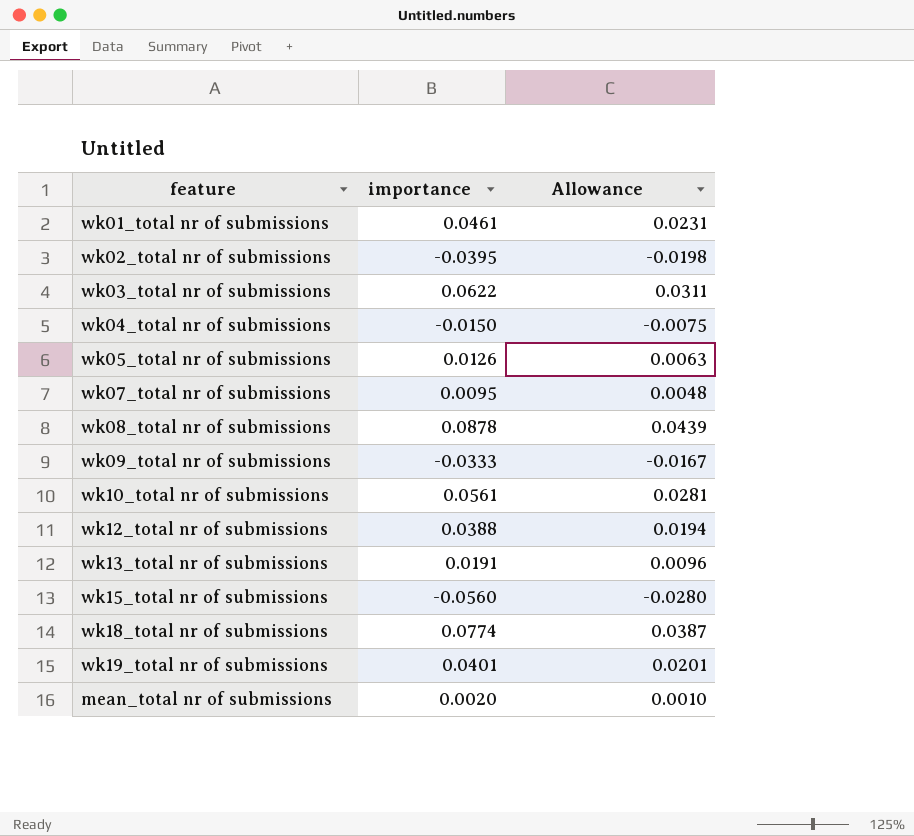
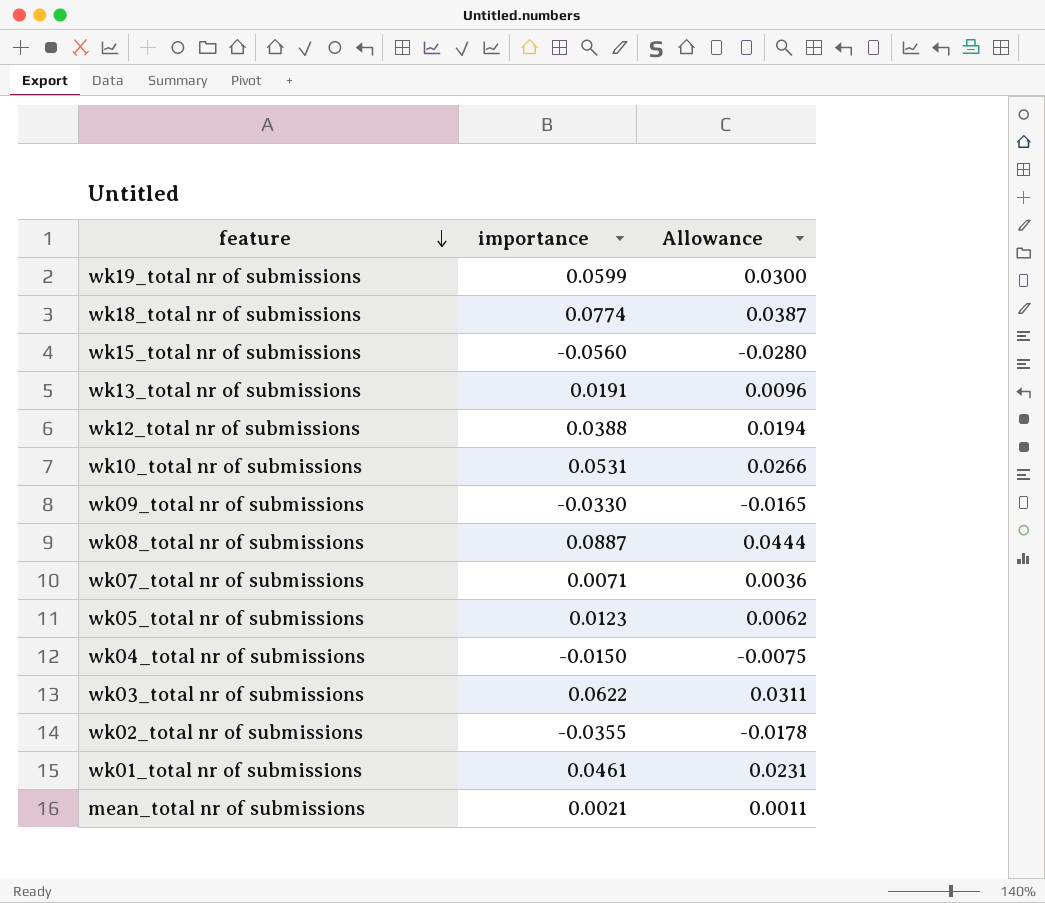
row order: none -> feature descending
wk19_total nr of submissions | importance: 0.0401 -> 0.0599
wk19_total nr of submissions | Allowance: 0.0201 -> 0.0300
wk10_total nr of submissions | importance: 0.0561 -> 0.0531
wk10_total nr of submissions | Allowance: 0.0281 -> 0.0266
wk09_total nr of submissions | importance: -0.0333 -> -0.0330
wk09_total nr of submissions | Allowance: -0.0167 -> -0.0165
wk08_total nr of submissions | importance: 0.0878 -> 0.0887
wk08_total nr of submissions | Allowance: 0.0439 -> 0.0444
wk07_total nr of submissions | importance: 0.0095 -> 0.0071
wk07_total nr of submissions | Allowance: 0.0048 -> 0.0036
wk05_total nr of submissions | importance: 0.0126 -> 0.0123
wk05_total nr of submissions | Allowance: 0.0063 -> 0.0062
wk02_total nr of submissions | importance: -0.0395 -> -0.0355
wk02_total nr of submissions | Allowance: -0.0198 -> -0.0178
mean_total nr of submissions | importance: 0.0020 -> 0.0021
mean_total nr of submissions | Allowance: 0.0010 -> 0.0011

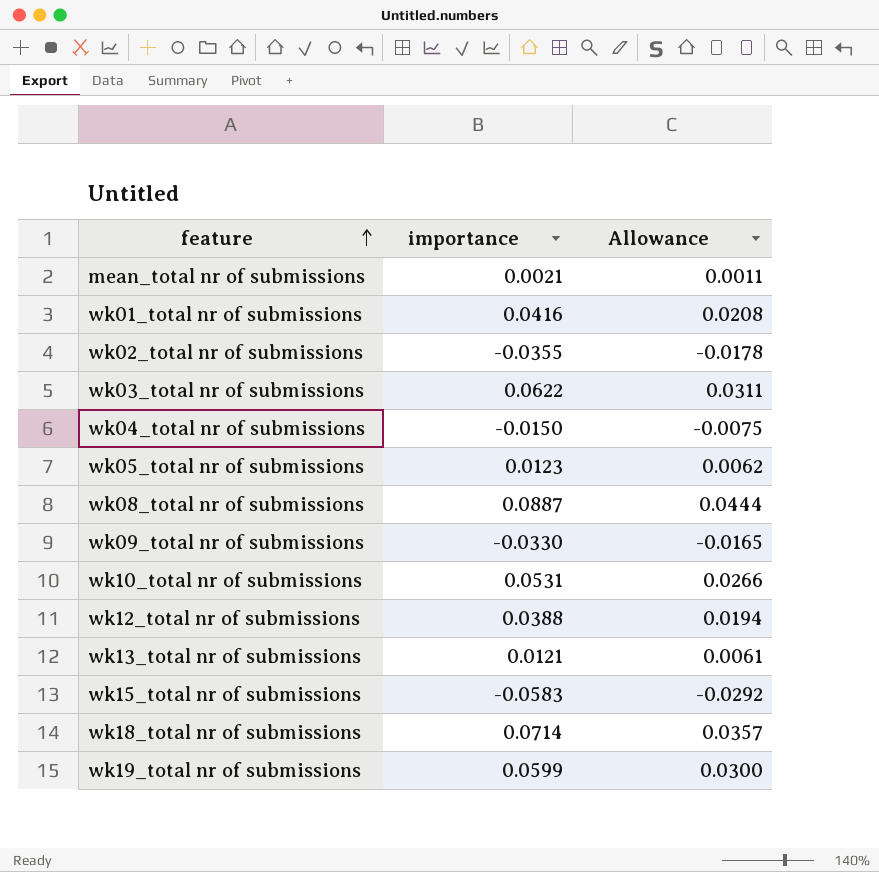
row order: feature descending -> feature ascending
row wk07_total nr of submissions: 0.0071 | 0.0036 -> none
wk01_total nr of submissions | importance: 0.0461 -> 0.0416
wk01_total nr of submissions | Allowance: 0.0231 -> 0.0208
wk13_total nr of submissions | importance: 0.0191 -> 0.0121
wk13_total nr of submissions | Allowance: 0.0096 -> 0.0061
wk15_total nr of submissions | importance: -0.0560 -> -0.0583
wk15_total nr of submissions | Allowance: -0.0280 -> -0.0292
wk18_total nr of submissions | importance: 0.0774 -> 0.0714
wk18_total nr of submissions | Allowance: 0.0387 -> 0.0357

